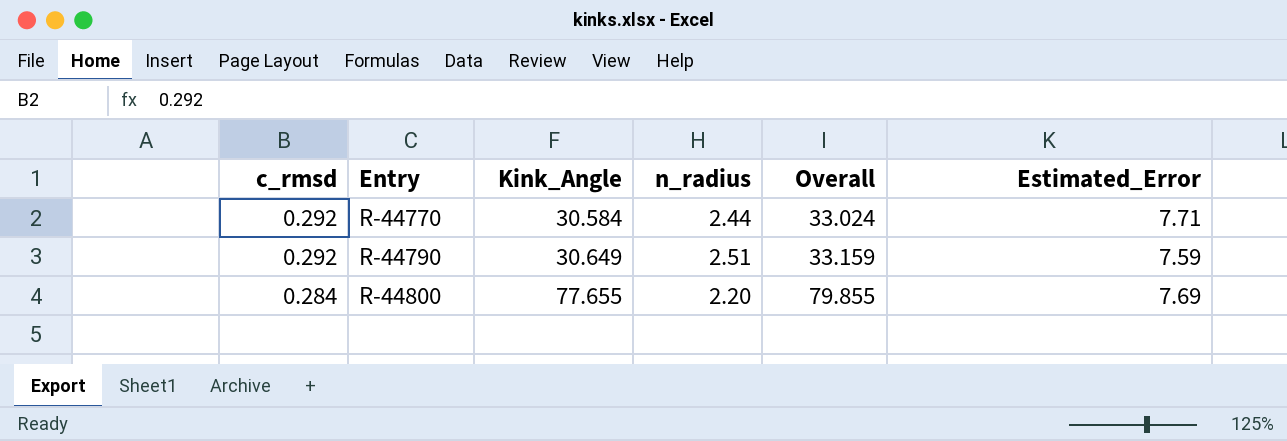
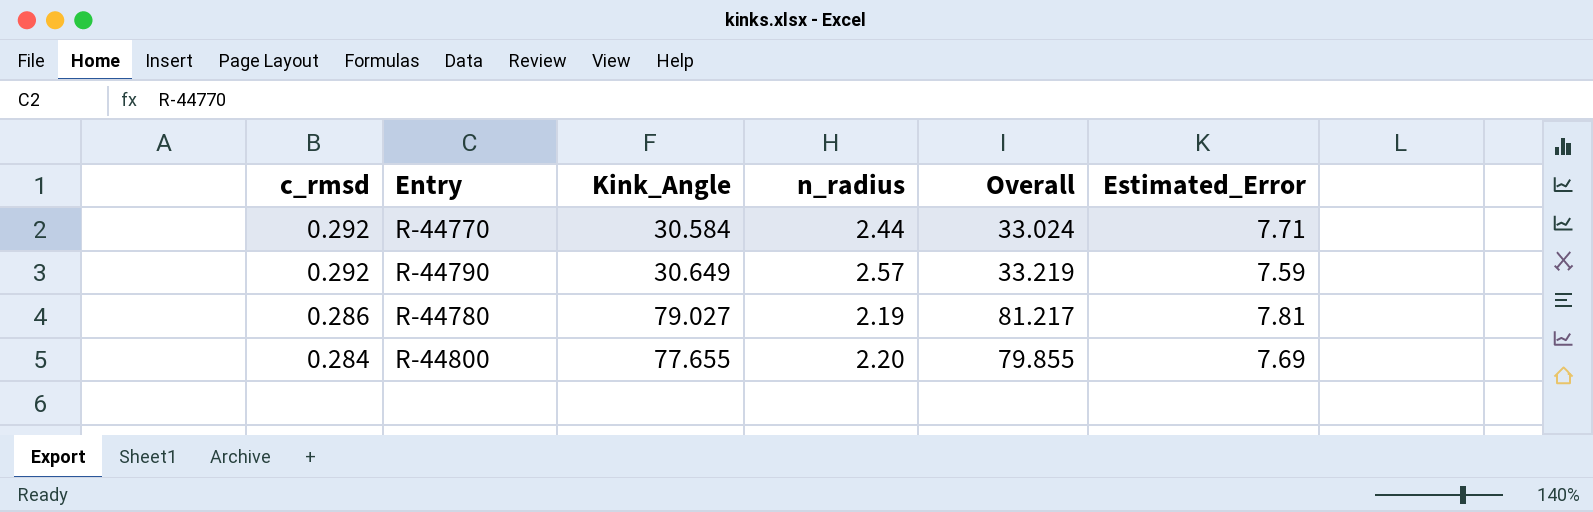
R-44790 | n_radius: 2.51 -> 2.57
R-44790 | Overall: 33.159 -> 33.219
row R-44780: none -> 0.286 | 79.027 | 2.19 | 81.217 | 7.81

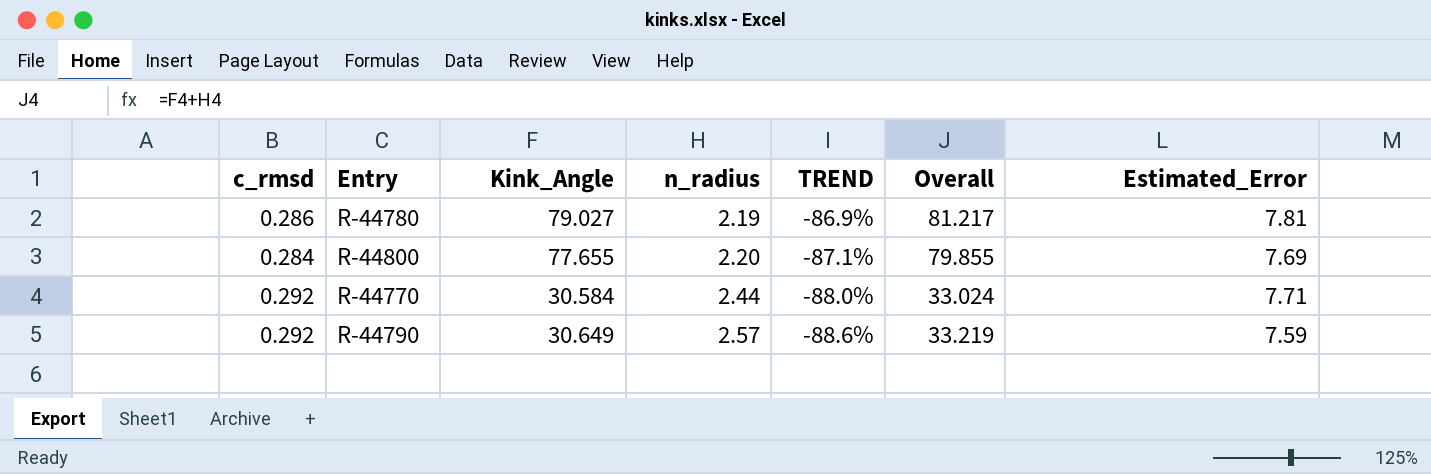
row order: c_rmsd descending -> n_radius ascending
column TREND | formula: none -> ([c_rmsd] - [n_radius]) / [n_radius]

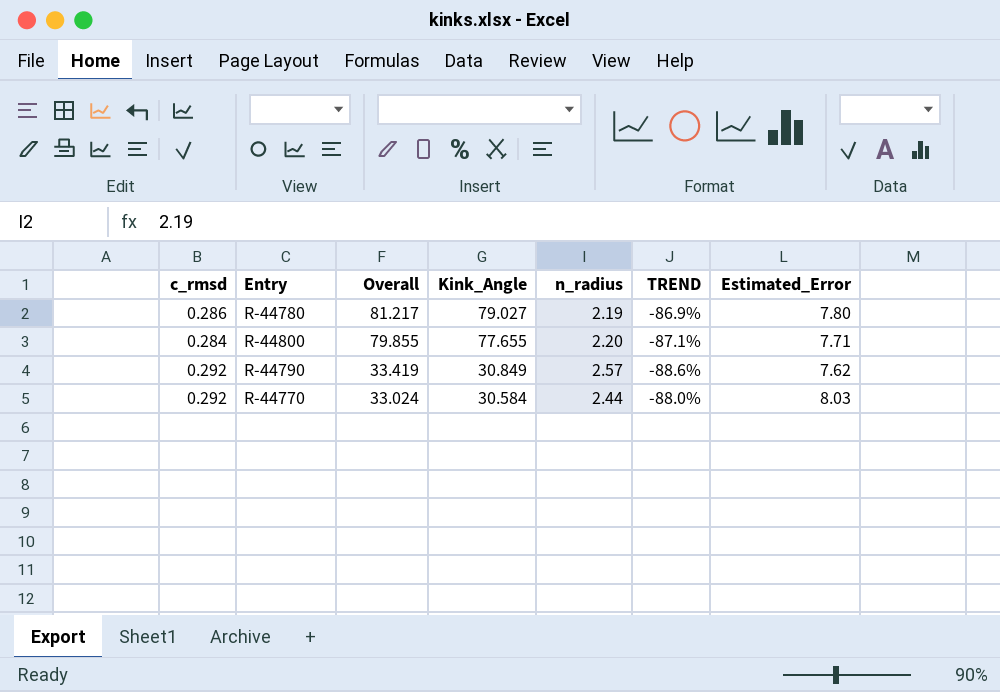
row order: n_radius ascending -> Overall descending
column Overall | position: 6 -> 3
R-44780 | Estimated_Error: 7.81 -> 7.80
R-44800 | Estimated_Error: 7.69 -> 7.71
R-44790 | Overall: 33.219 -> 33.419
R-44790 | Kink_Angle: 30.649 -> 30.849
R-44790 | Estimated_Error: 7.59 -> 7.62
R-44770 | Estimated_Error: 7.71 -> 8.03

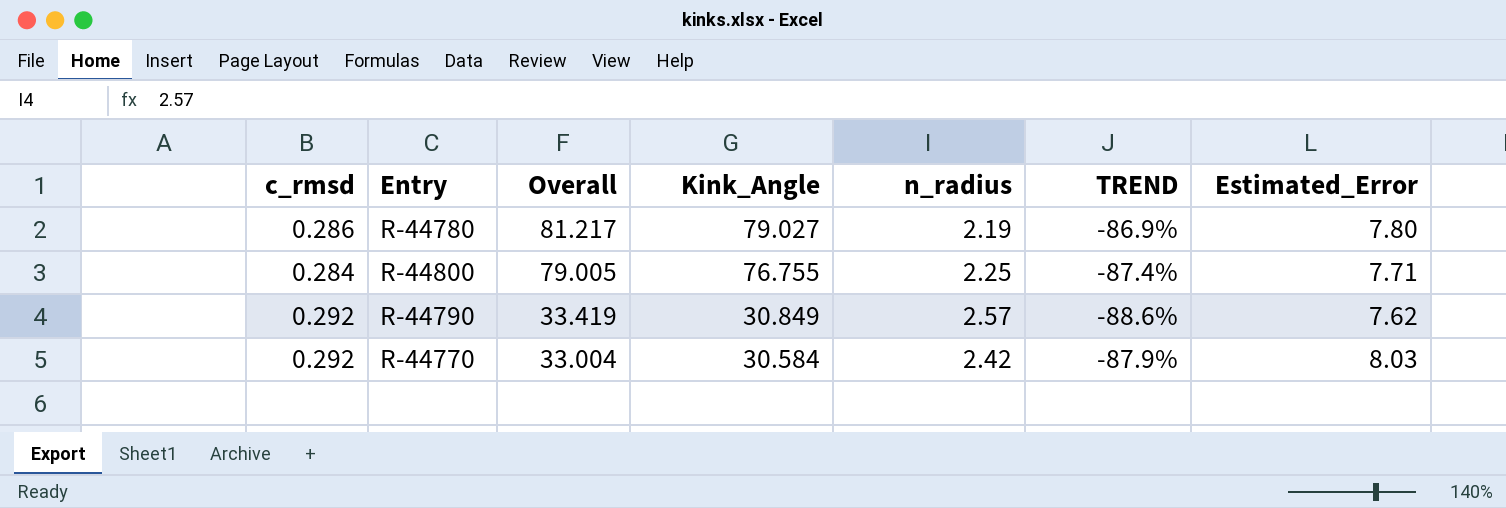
R-44800 | Overall: 79.855 -> 79.005
R-44800 | Kink_Angle: 77.655 -> 76.755
R-44800 | n_radius: 2.20 -> 2.25
R-44800 | TREND: -87.1% -> -87.4%
R-44770 | Overall: 33.024 -> 33.004
R-44770 | n_radius: 2.44 -> 2.42
R-44770 | TREND: -88.0% -> -87.9%

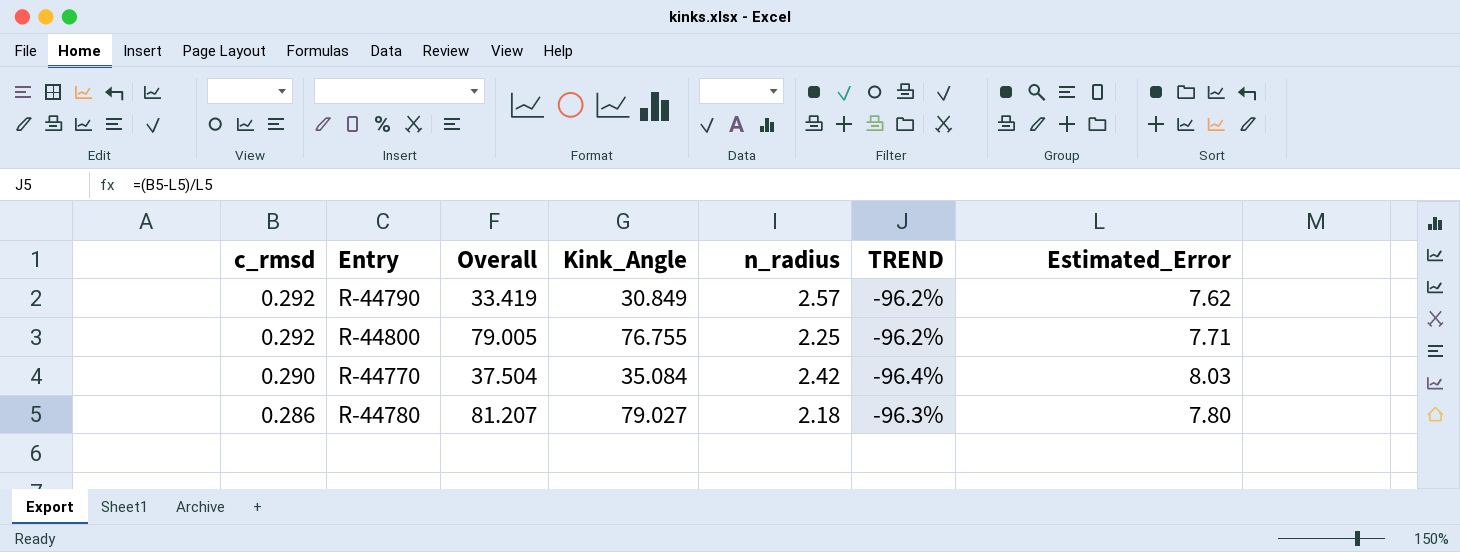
row order: Overall descending -> c_rmsd descending
column TREND | formula: ([c_rmsd] - [n_radius]) / [n_radius] -> ([c_rmsd] - [Estimated_Error]) / [Estimated_Error]
R-44800 | c_rmsd: 0.284 -> 0.292
R-44770 | c_rmsd: 0.292 -> 0.290
R-44770 | Overall: 33.004 -> 37.504
R-44770 | Kink_Angle: 30.584 -> 35.084
R-44780 | Overall: 81.217 -> 81.207
R-44780 | n_radius: 2.19 -> 2.18

